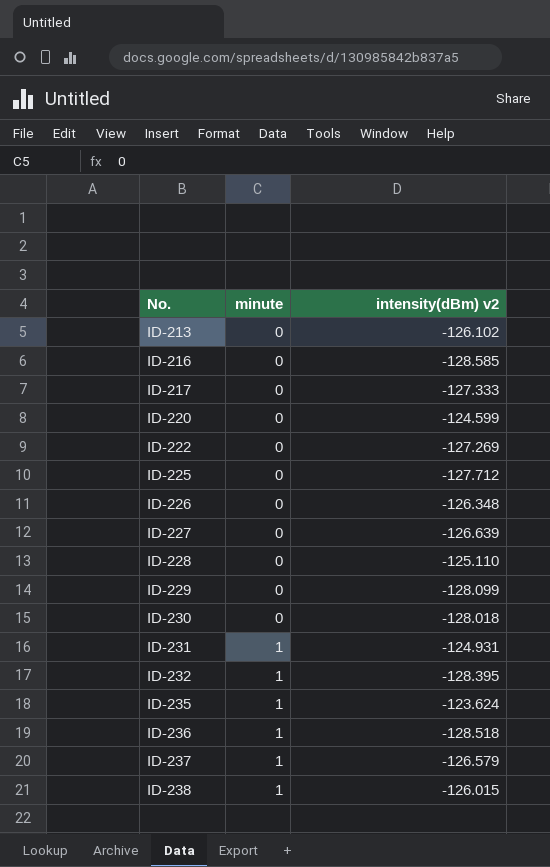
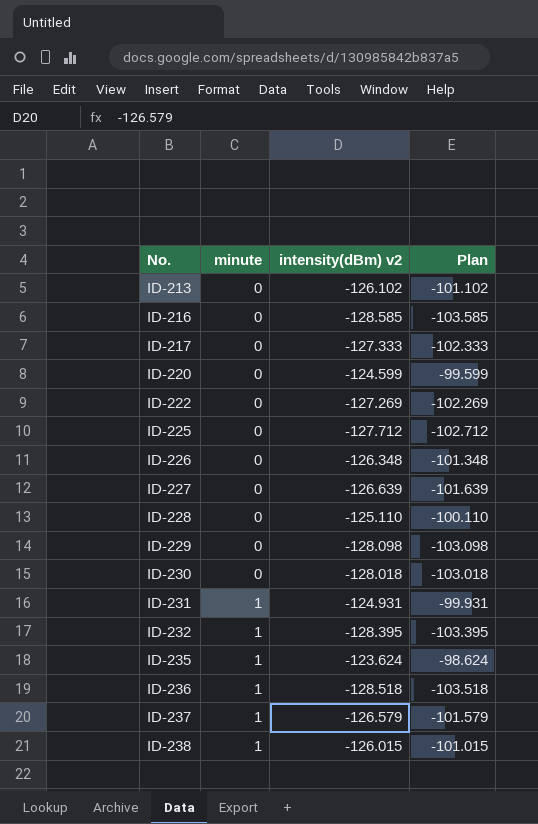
column Plan | formula: none -> [intensity(dBm) v2] + 25
ID-229 | intensity(dBm) v2: -128.099 -> -128.098

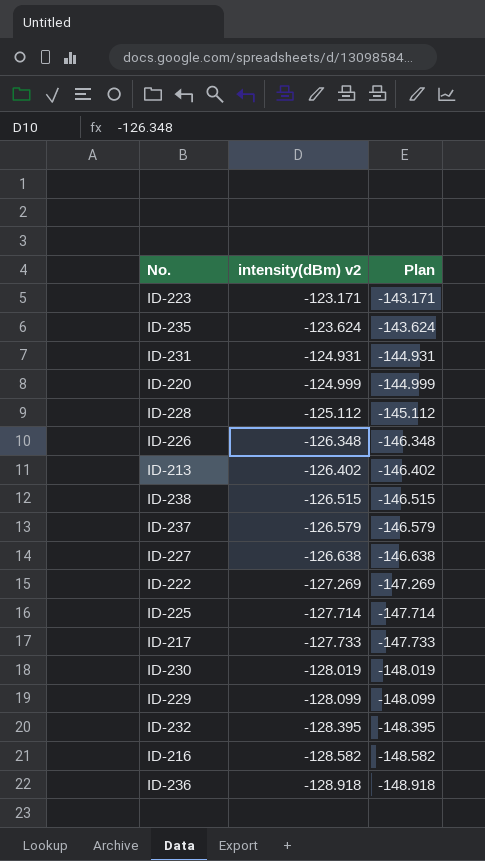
row order: No. ascending -> intensity(dBm) v2 descending
column minute | position: 2 -> none
column Plan | formula: [intensity(dBm) v2] + 25 -> [intensity(dBm) v2] - 20
row ID-223: none -> -123.171 | -143.171
ID-220 | intensity(dBm) v2: -124.599 -> -124.999
ID-228 | intensity(dBm) v2: -125.110 -> -125.112
ID-213 | intensity(dBm) v2: -126.102 -> -126.402
ID-238 | intensity(dBm) v2: -126.015 -> -126.515
ID-227 | intensity(dBm) v2: -126.639 -> -126.638
ID-225 | intensity(dBm) v2: -127.712 -> -127.714
ID-217 | intensity(dBm) v2: -127.333 -> -127.733
ID-230 | intensity(dBm) v2: -128.018 -> -128.019
ID-229 | intensity(dBm) v2: -128.098 -> -128.099
ID-216 | intensity(dBm) v2: -128.585 -> -128.582
ID-236 | intensity(dBm) v2: -128.518 -> -128.918

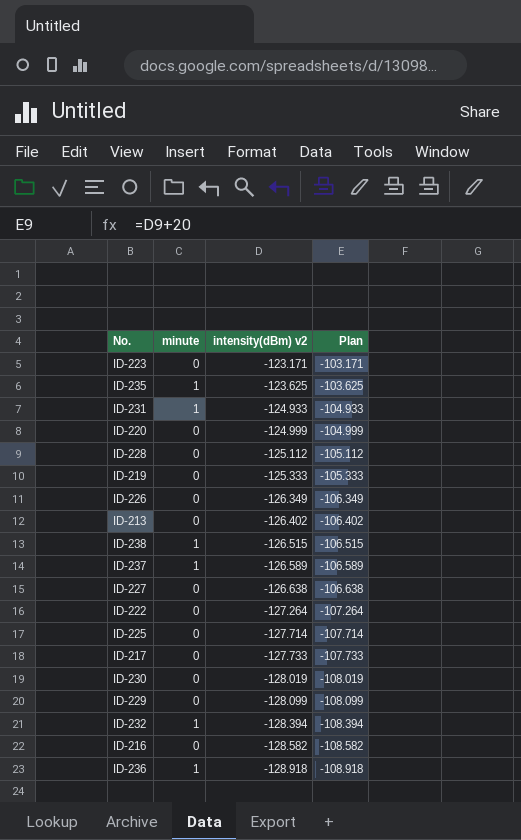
column minute | position: none -> 2
column Plan | formula: [intensity(dBm) v2] - 20 -> [intensity(dBm) v2] + 20
ID-235 | intensity(dBm) v2: -123.624 -> -123.625
ID-231 | intensity(dBm) v2: -124.931 -> -124.933
row ID-219: none -> 0 | -125.333 | -105.333
ID-226 | intensity(dBm) v2: -126.348 -> -126.349
ID-237 | intensity(dBm) v2: -126.579 -> -126.589
ID-222 | intensity(dBm) v2: -127.269 -> -127.264
ID-232 | intensity(dBm) v2: -128.395 -> -128.394

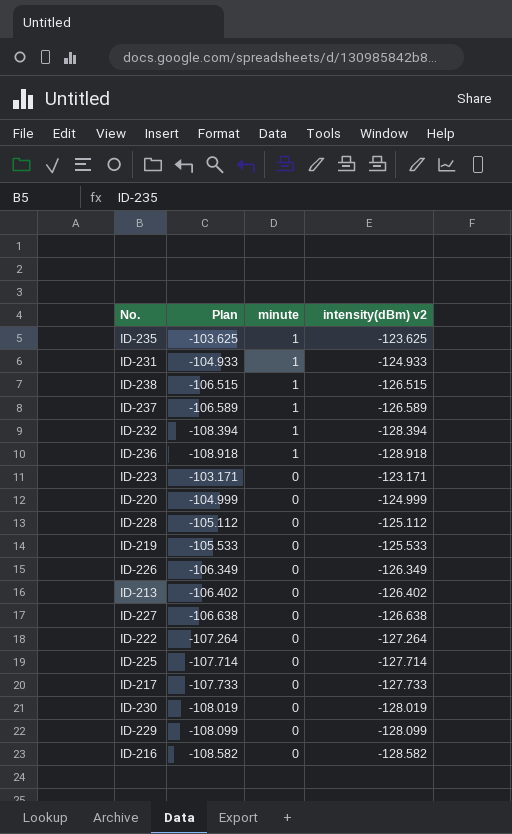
row order: intensity(dBm) v2 descending -> minute descending
column Plan | position: 4 -> 2
ID-219 | Plan: -105.333 -> -105.533
ID-219 | intensity(dBm) v2: -125.333 -> -125.533

